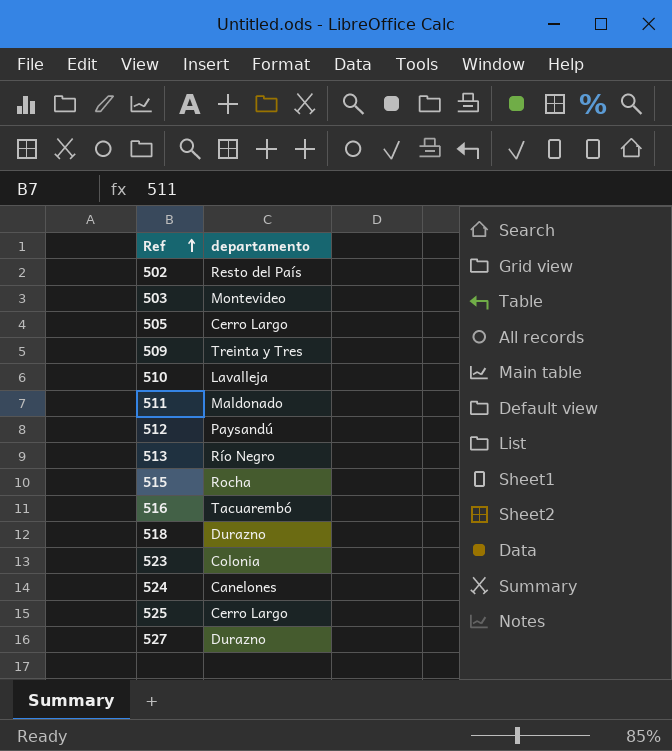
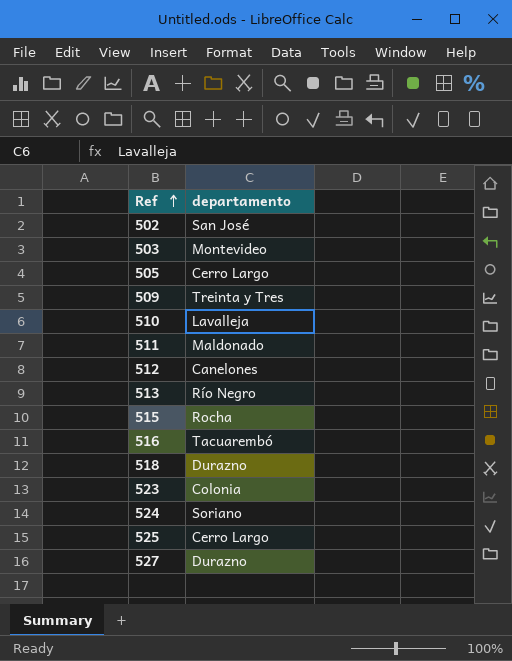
502 | departamento: Resto del País -> San José
512 | departamento: Paysandú -> Canelones
524 | departamento: Canelones -> Soriano

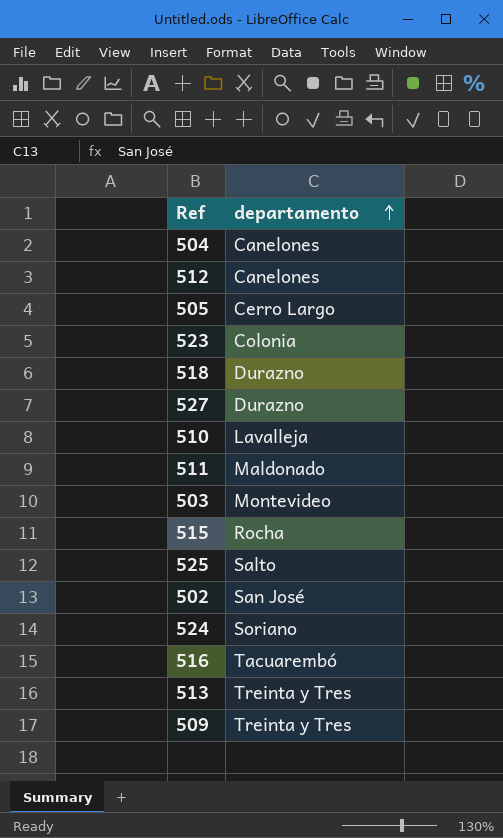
row order: Ref ascending -> departamento ascending
row 504: none -> Canelones
525 | departamento: Cerro Largo -> Salto
513 | departamento: Río Negro -> Treinta y Tres

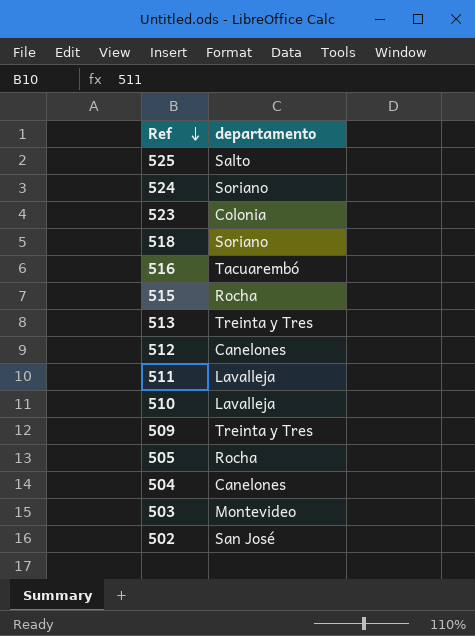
row order: departamento ascending -> Ref descending
row 527: Durazno -> none
518 | departamento: Durazno -> Soriano
511 | departamento: Maldonado -> Lavalleja
505 | departamento: Cerro Largo -> Rocha

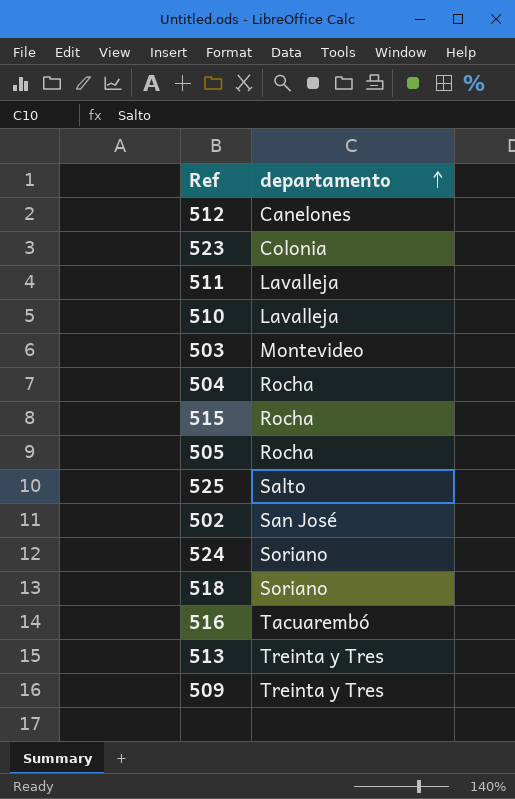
row order: Ref descending -> departamento ascending
504 | departamento: Canelones -> Rocha

